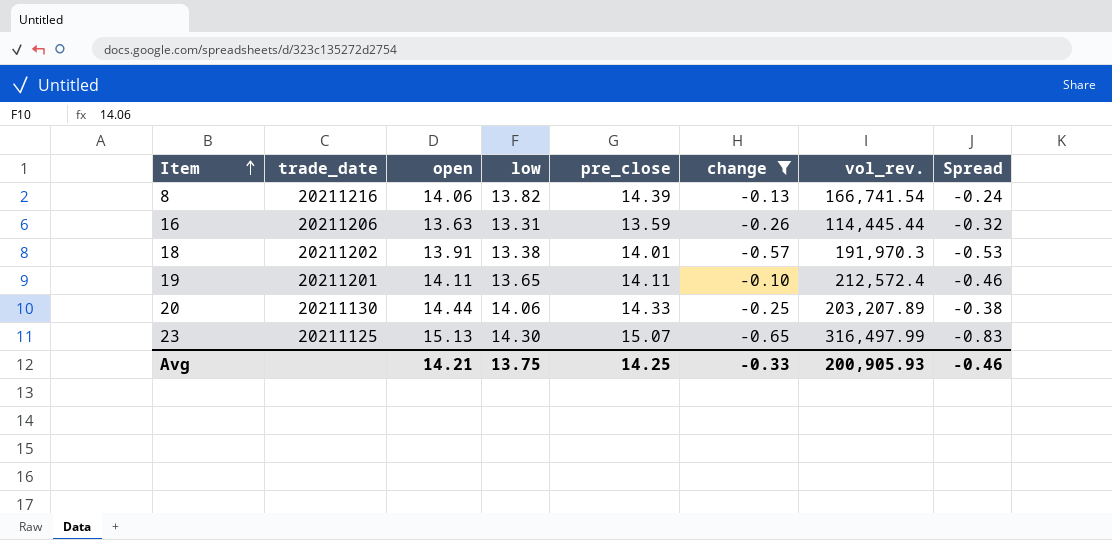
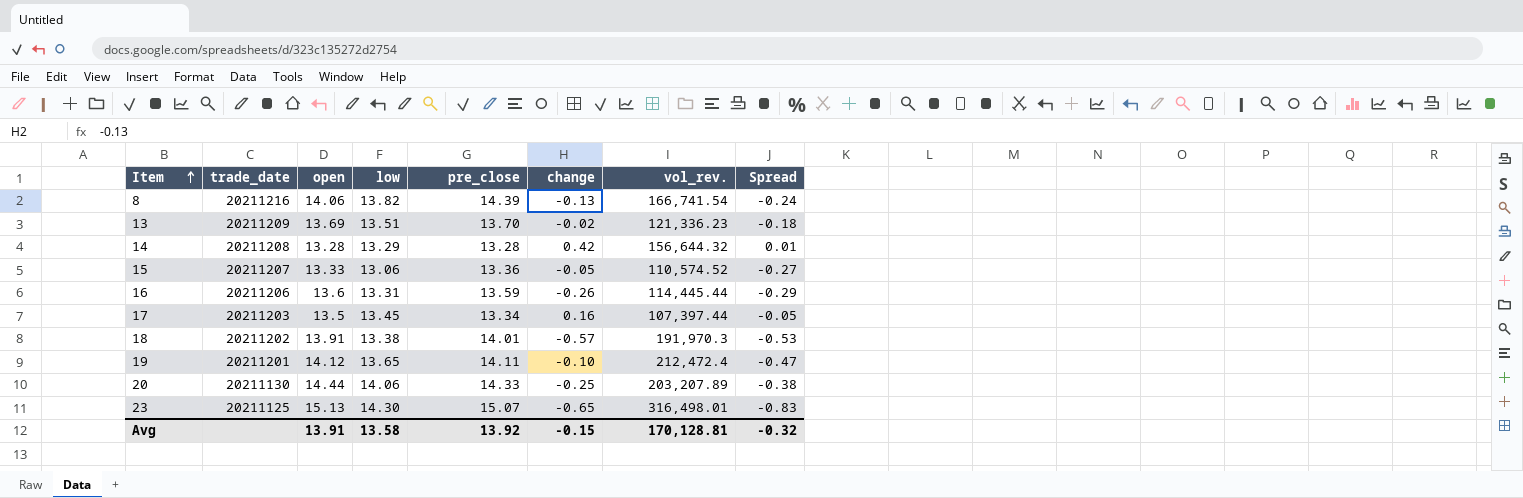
filter: change <= -0.10 -> none
16 | open: 13.63 -> 13.6
16 | Spread: -0.32 -> -0.29
19 | open: 14.11 -> 14.12
19 | vol_rev.: 212,572.4 -> 212,472.4
19 | Spread: -0.46 -> -0.47
23 | vol_rev.: 316,497.99 -> 316,498.01
Avg | open: 14.21 -> 13.91
Avg | low: 13.75 -> 13.58
Avg | pre_close: 14.25 -> 13.92
Avg | change: -0.33 -> -0.15
Avg | vol_rev.: 200,905.93 -> 170,128.81
Avg | Spread: -0.46 -> -0.32

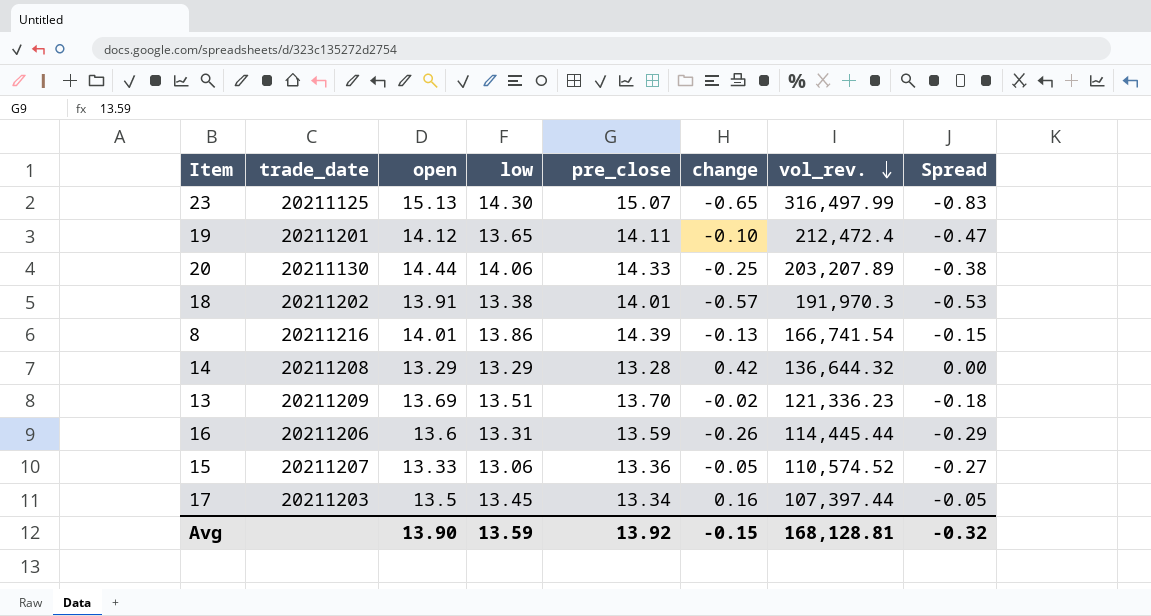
row order: Item ascending -> vol_rev. descending
23 | vol_rev.: 316,498.01 -> 316,497.99
8 | open: 14.06 -> 14.01
8 | low: 13.82 -> 13.86
8 | Spread: -0.24 -> -0.15
14 | open: 13.28 -> 13.29
14 | vol_rev.: 156,644.32 -> 136,644.32
14 | Spread: 0.01 -> 0.00
Avg | open: 13.91 -> 13.90
Avg | low: 13.58 -> 13.59
Avg | vol_rev.: 170,128.81 -> 168,128.81

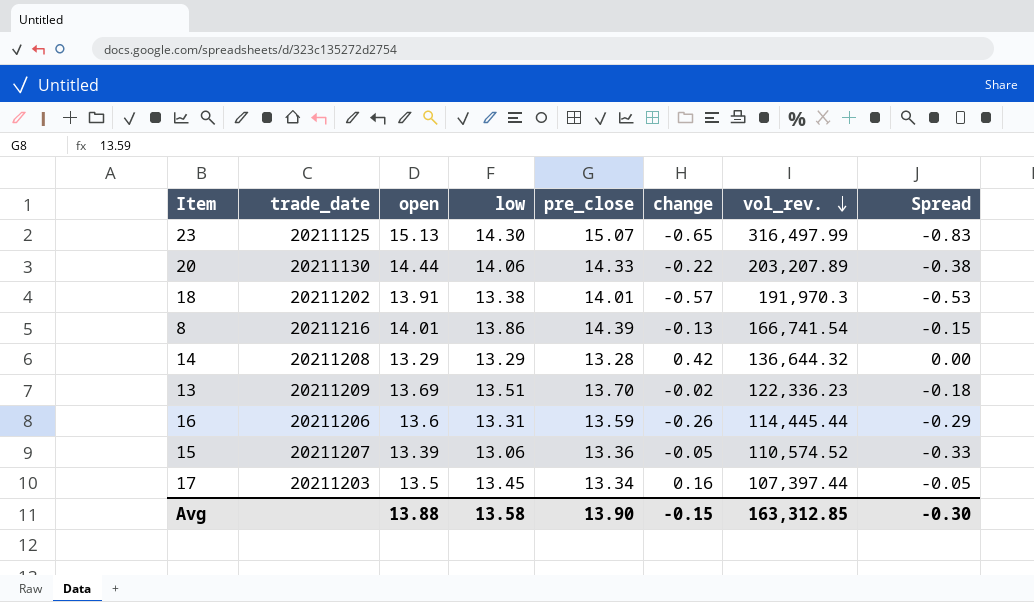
row 19: 20211201 | 14.12 | 13.65 | 14.11 | -0.10 | 212,472.4 | -0.47 -> none
20 | change: -0.25 -> -0.22
13 | vol_rev.: 121,336.23 -> 122,336.23
15 | open: 13.33 -> 13.39
15 | Spread: -0.27 -> -0.33
Avg | open: 13.90 -> 13.88
Avg | low: 13.59 -> 13.58
Avg | pre_close: 13.92 -> 13.90
Avg | vol_rev.: 168,128.81 -> 163,312.85
Avg | Spread: -0.32 -> -0.30

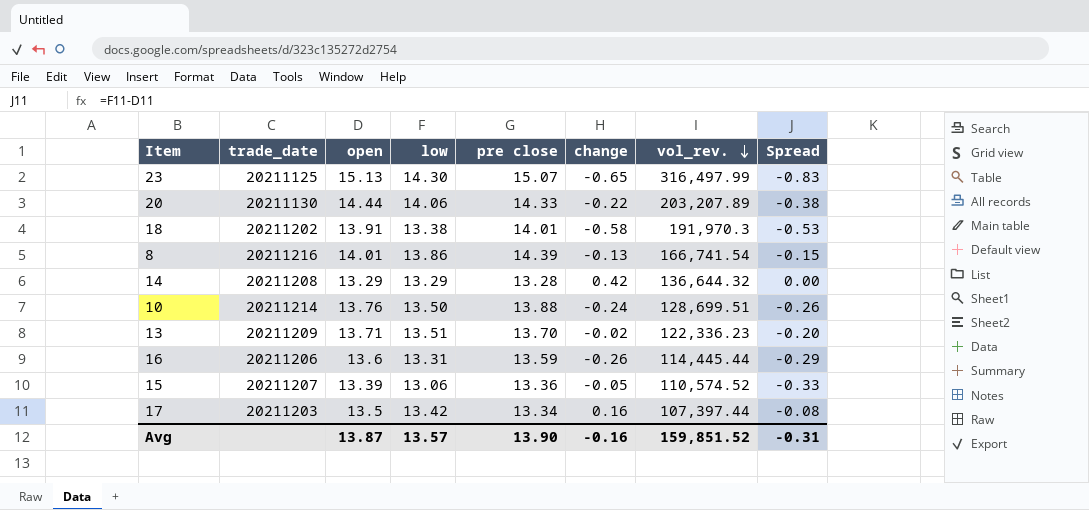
column name: pre_close -> pre close
18 | change: -0.57 -> -0.58
row 10: none -> 20211214 | 13.76 | 13.50 | 13.88 | -0.24 | 128,699.51 | -0.26
13 | open: 13.69 -> 13.71
13 | Spread: -0.18 -> -0.20
17 | low: 13.45 -> 13.42
17 | Spread: -0.05 -> -0.08
Avg | open: 13.88 -> 13.87
Avg | low: 13.58 -> 13.57
Avg | change: -0.15 -> -0.16
Avg | vol_rev.: 163,312.85 -> 159,851.52
Avg | Spread: -0.30 -> -0.31

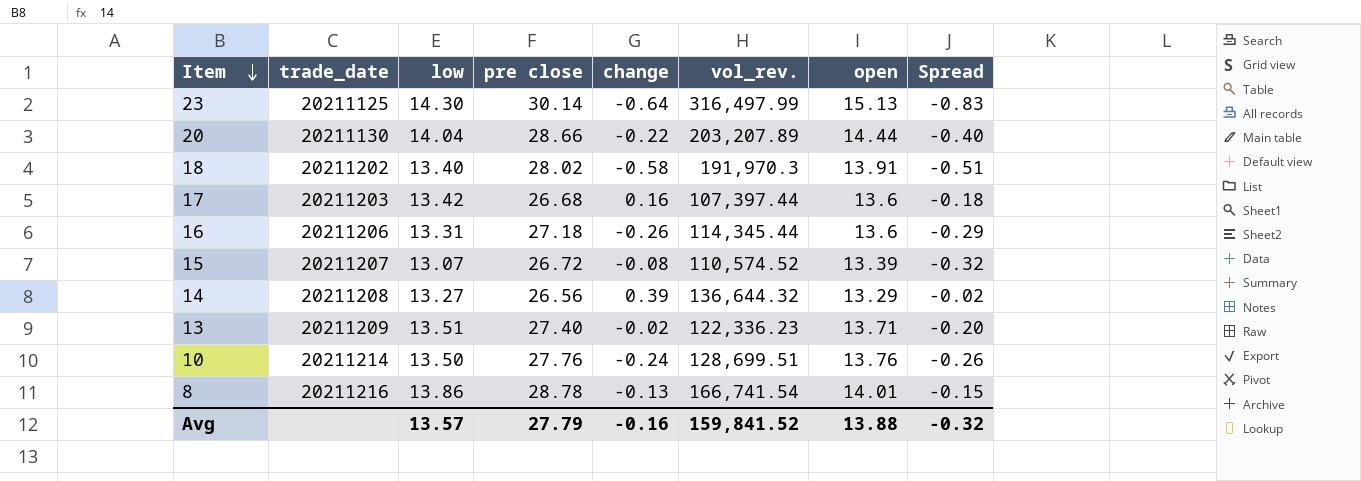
row order: vol_rev. descending -> Item descending
column open | position: 3 -> 7
23 | pre close: 15.07 -> 30.14
23 | change: -0.65 -> -0.64
20 | low: 14.06 -> 14.04
20 | pre close: 14.33 -> 28.66
20 | Spread: -0.38 -> -0.40
18 | low: 13.38 -> 13.40
18 | pre close: 14.01 -> 28.02
18 | Spread: -0.53 -> -0.51
17 | pre close: 13.34 -> 26.68
17 | open: 13.5 -> 13.6
17 | Spread: -0.08 -> -0.18
16 | pre close: 13.59 -> 27.18
16 | vol_rev.: 114,445.44 -> 114,345.44
15 | low: 13.06 -> 13.07
15 | pre close: 13.36 -> 26.72
15 | change: -0.05 -> -0.08
15 | Spread: -0.33 -> -0.32
14 | low: 13.29 -> 13.27
14 | pre close: 13.28 -> 26.56
14 | change: 0.42 -> 0.39
14 | Spread: 0.00 -> -0.02
13 | pre close: 13.70 -> 27.40
10 | pre close: 13.88 -> 27.76
8 | pre close: 14.39 -> 28.78
Avg | pre close: 13.90 -> 27.79
Avg | vol_rev.: 159,851.52 -> 159,841.52
Avg | open: 13.87 -> 13.88
Avg | Spread: -0.31 -> -0.32

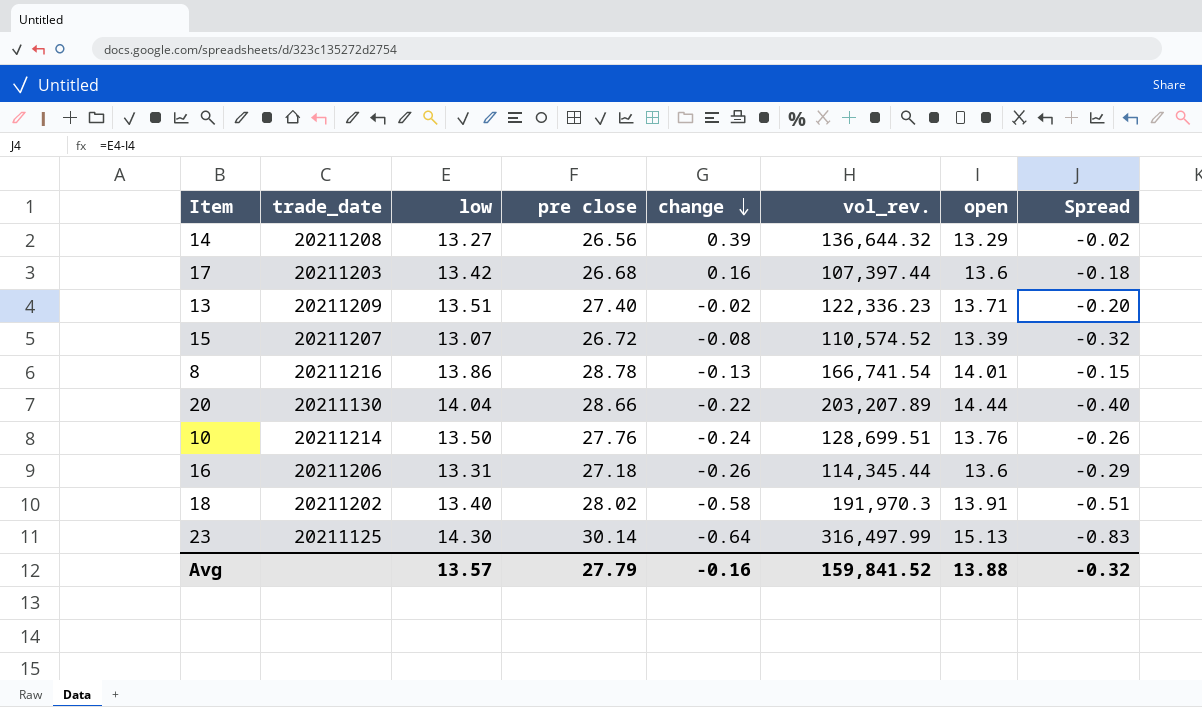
row order: Item descending -> change descending

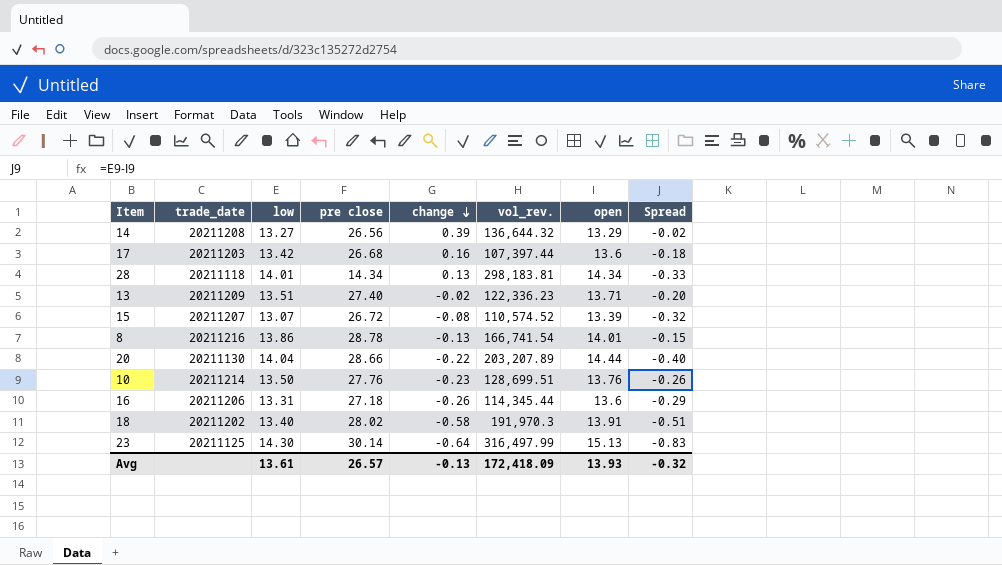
row 28: none -> 20211118 | 14.01 | 14.34 | 0.13 | 298,183.81 | 14.34 | -0.33
10 | change: -0.24 -> -0.23
Avg | low: 13.57 -> 13.61
Avg | pre close: 27.79 -> 26.57
Avg | change: -0.16 -> -0.13
Avg | vol_rev.: 159,841.52 -> 172,418.09
Avg | open: 13.88 -> 13.93

